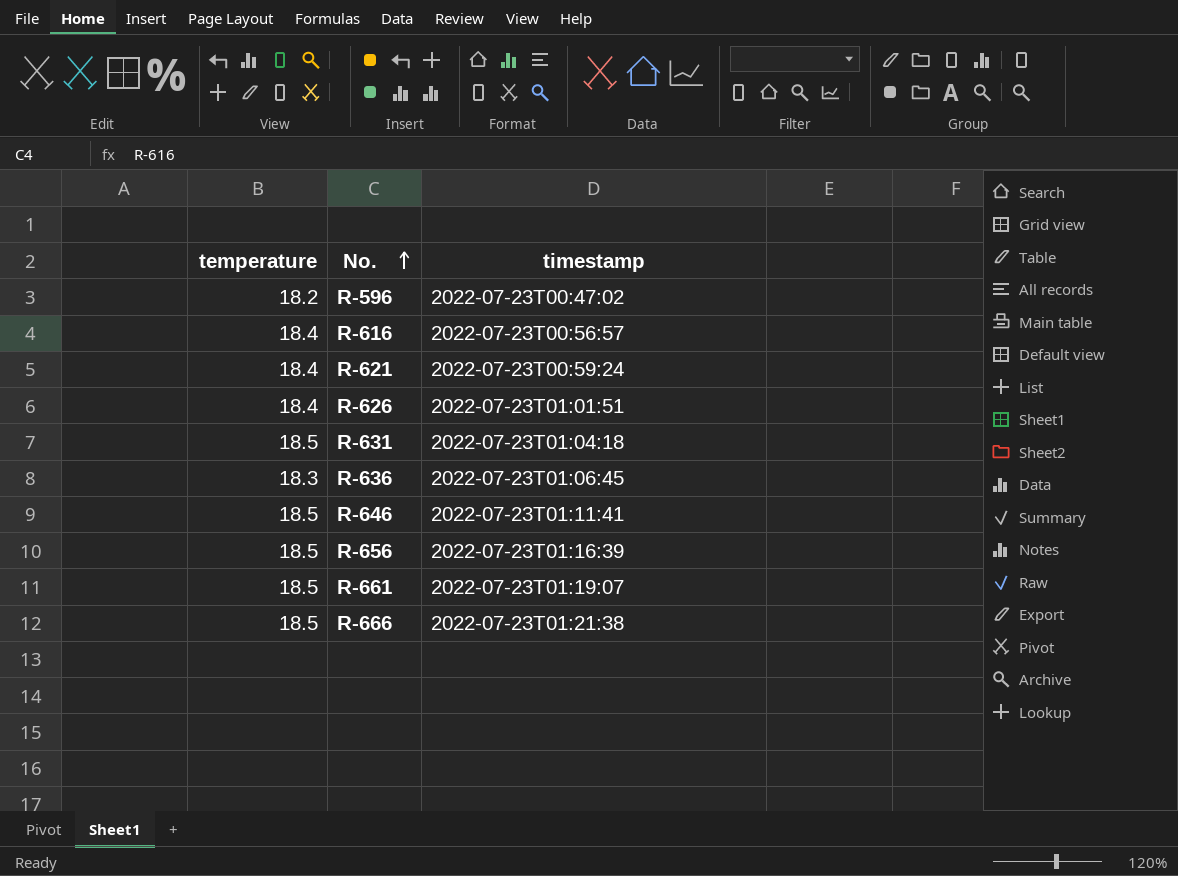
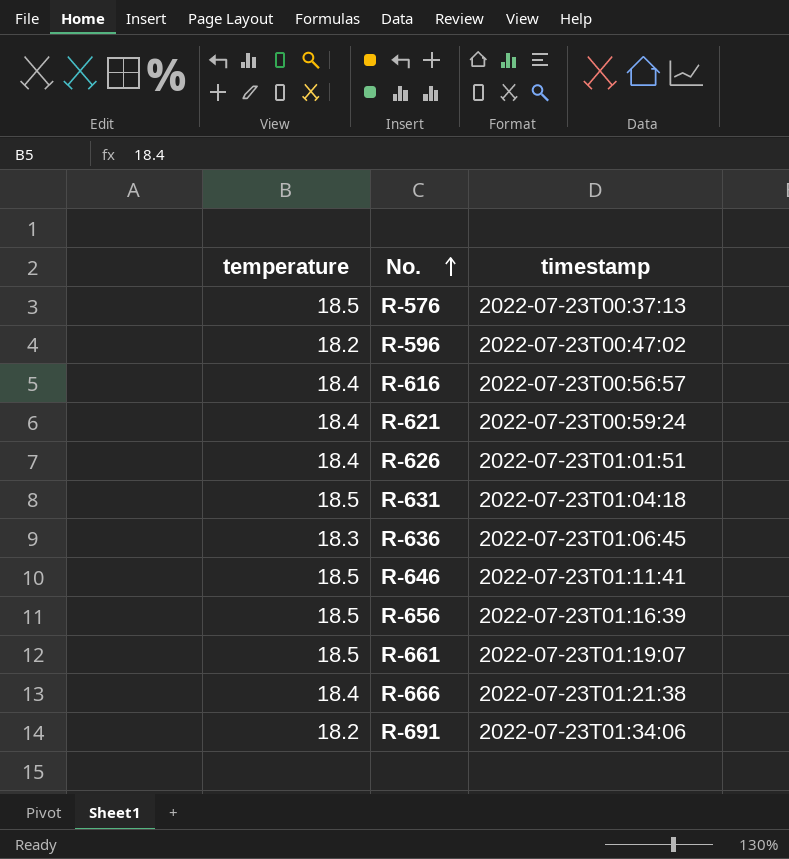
row R-576: none -> 18.5 | 2022-07-23T00:37:13
R-666 | temperature: 18.5 -> 18.4
row R-691: none -> 18.2 | 2022-07-23T01:34:06

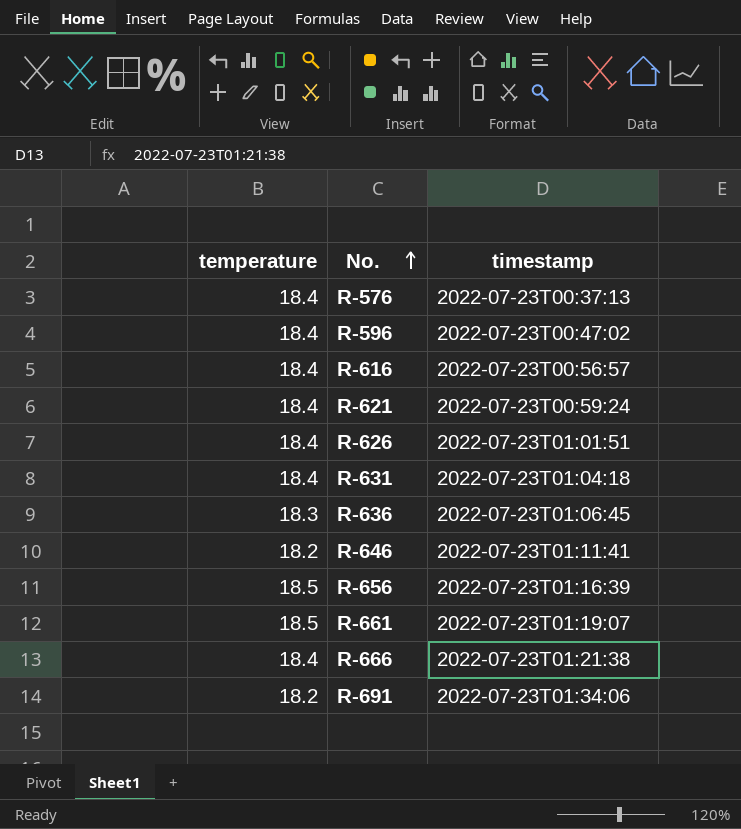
R-576 | temperature: 18.5 -> 18.4
R-596 | temperature: 18.2 -> 18.4
R-631 | temperature: 18.5 -> 18.4
R-646 | temperature: 18.5 -> 18.2

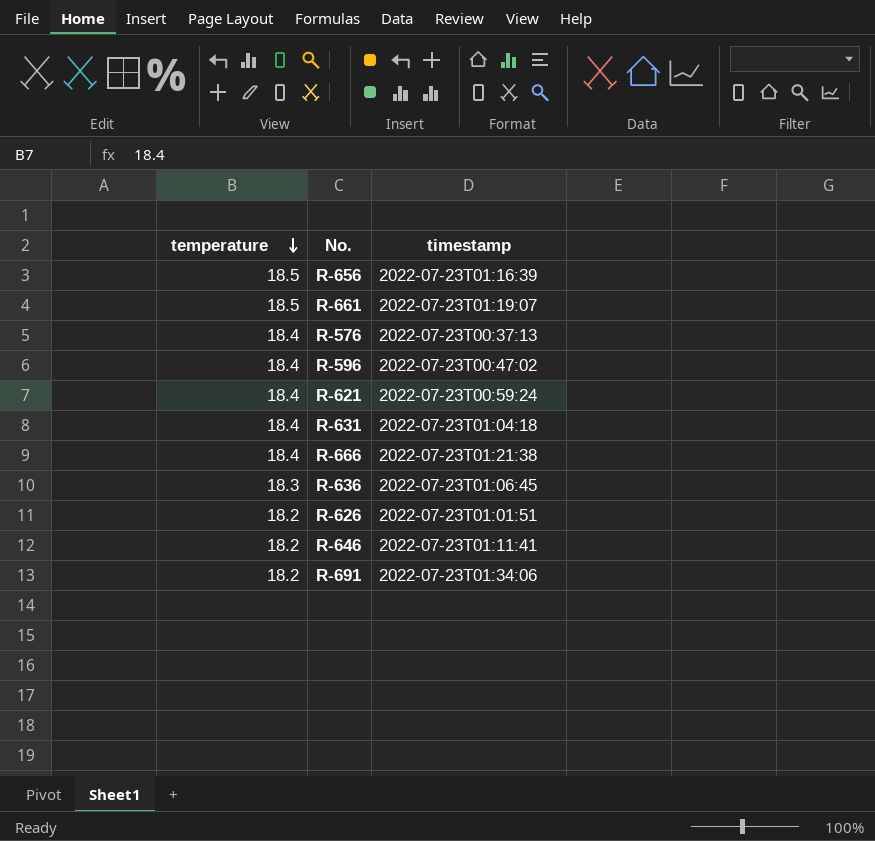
row order: No. ascending -> temperature descending
row R-616: 18.4 | 2022-07-23T00:56:57 -> none
R-626 | temperature: 18.4 -> 18.2

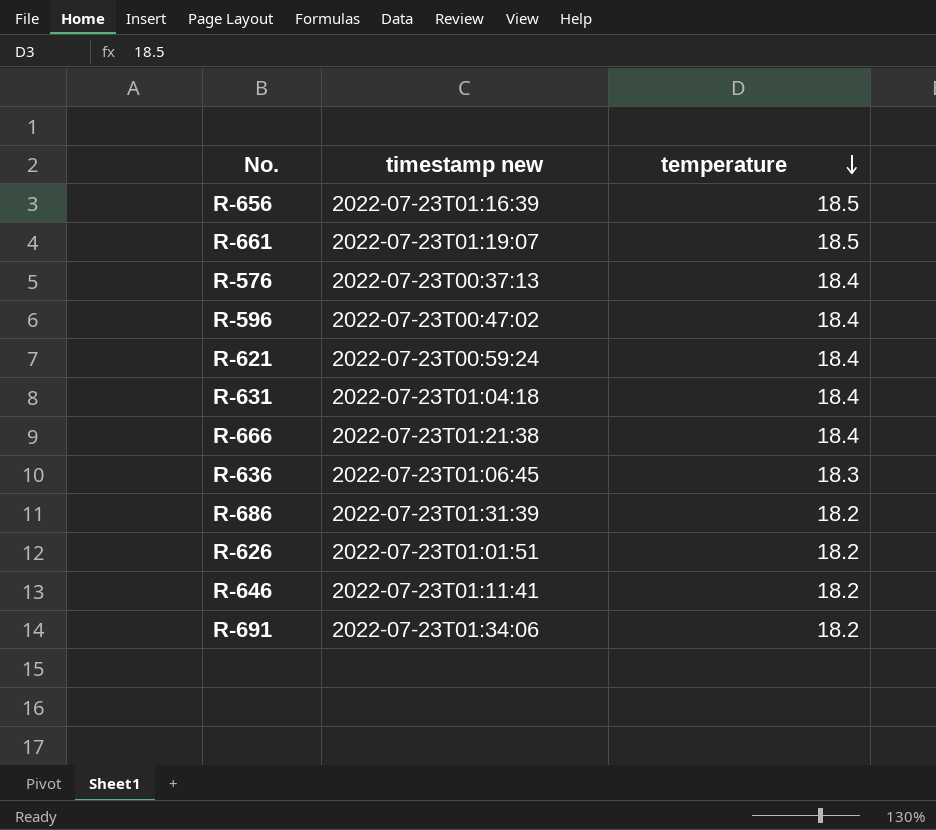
column name: timestamp -> timestamp new
column temperature | position: 1 -> 3
row R-686: none -> 2022-07-23T01:31:39 | 18.2

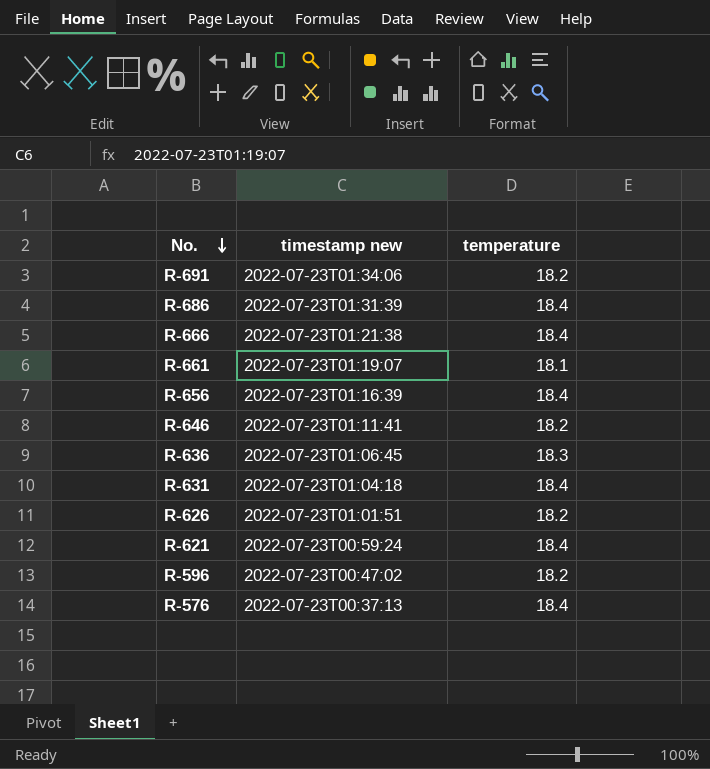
row order: temperature descending -> No. descending
R-686 | temperature: 18.2 -> 18.4
R-661 | temperature: 18.5 -> 18.1
R-656 | temperature: 18.5 -> 18.4
R-596 | temperature: 18.4 -> 18.2

